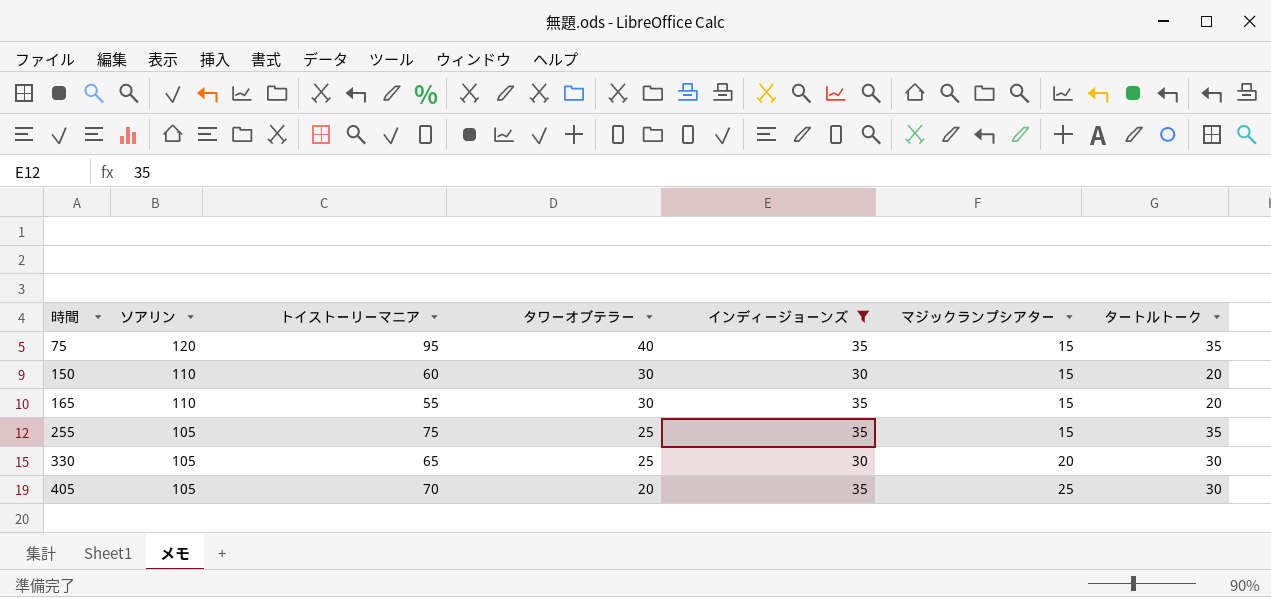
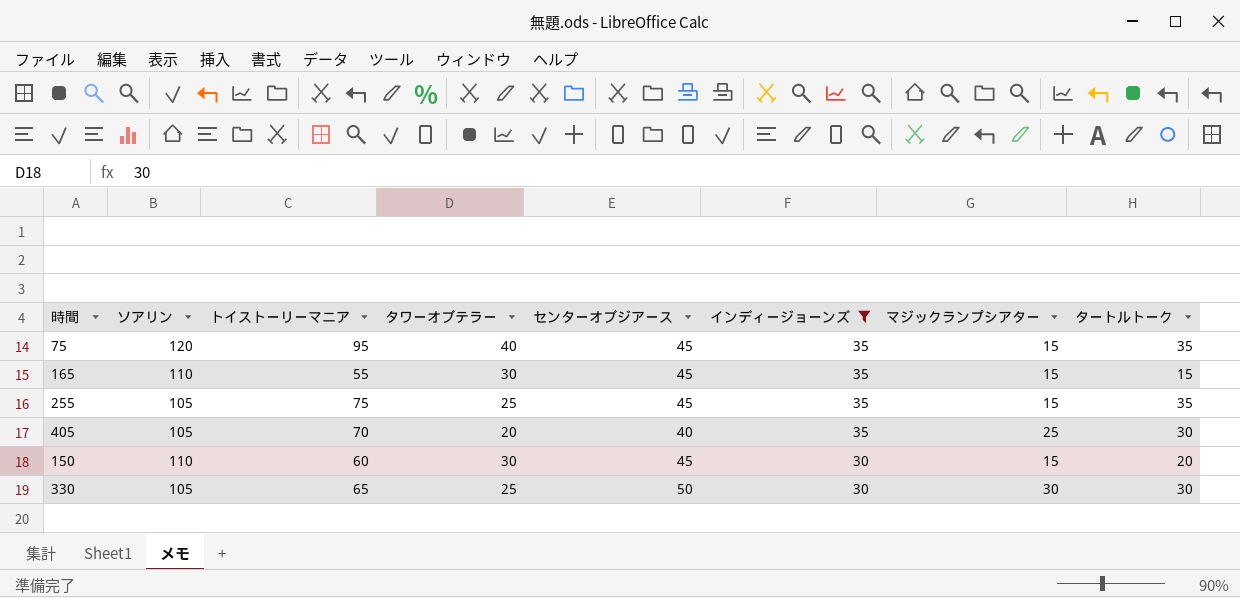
row order: 時間 ascending -> インディージョーンズ descending
column センターオブジアース | position: none -> 5
165 | タートルトーク: 20 -> 15
330 | マジックランプシアター: 20 -> 30

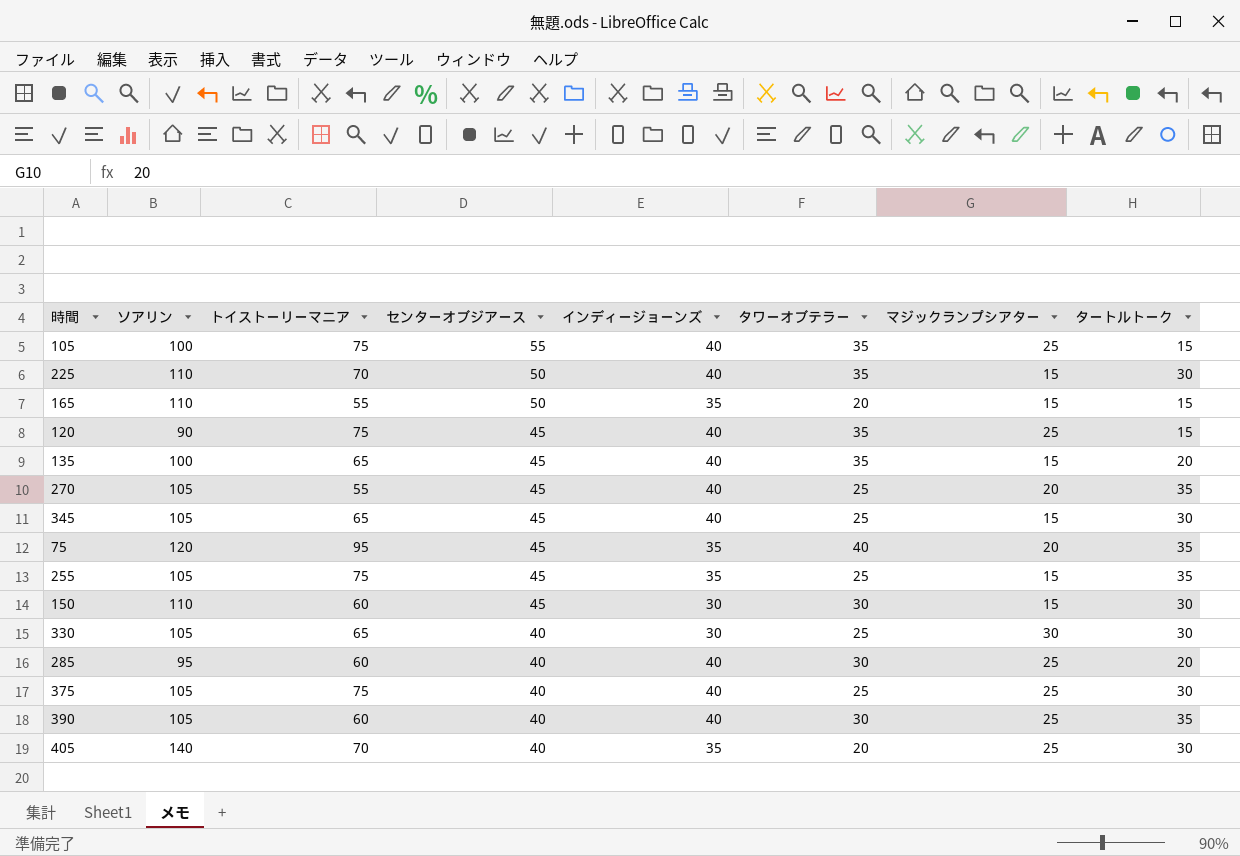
filter: インディージョーンズ != 40 -> none
row order: インディージョーンズ descending -> センターオブジアース descending
column タワーオブテラー | position: 4 -> 6
165 | センターオブジアース: 45 -> 50
165 | タワーオブテラー: 30 -> 20
75 | マジックランプシアター: 15 -> 20
150 | タートルトーク: 20 -> 30
330 | センターオブジアース: 50 -> 40
405 | ソアリン: 105 -> 140

